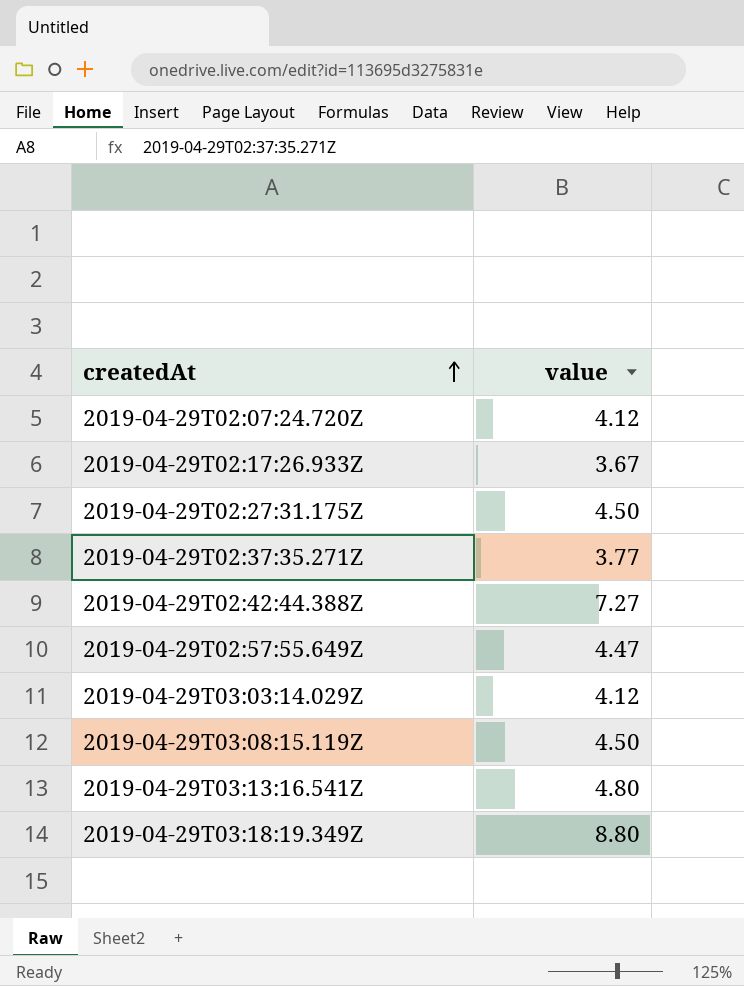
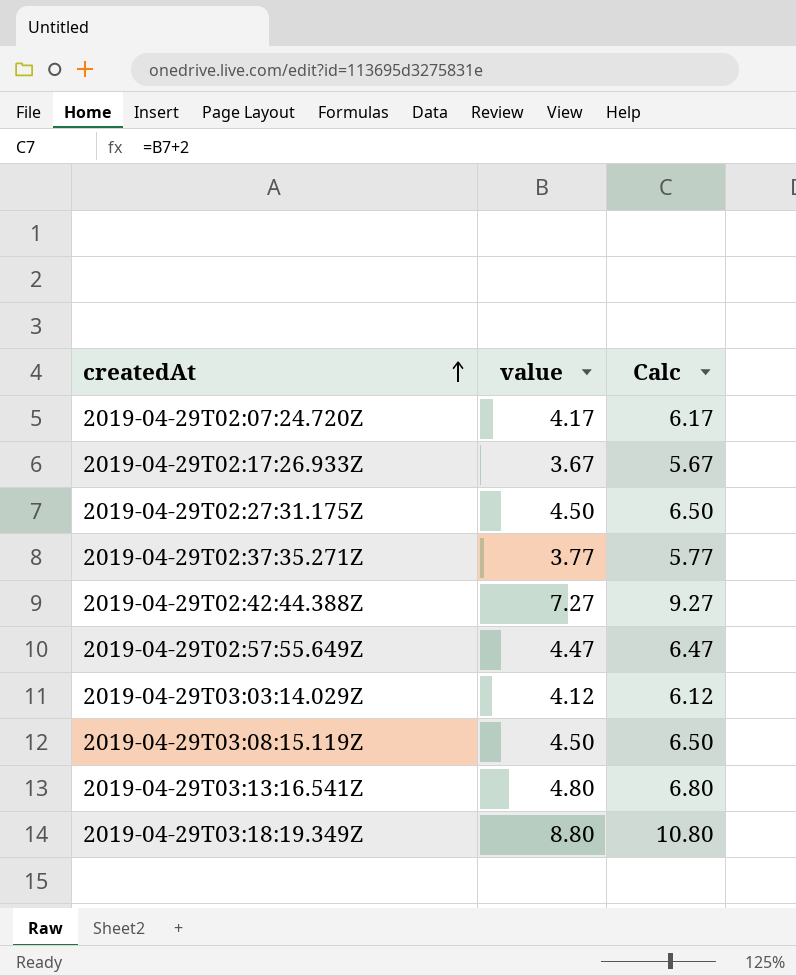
column Calc | formula: none -> [value] + 2
2019-04-29T02:07:24.720Z | value: 4.12 -> 4.17

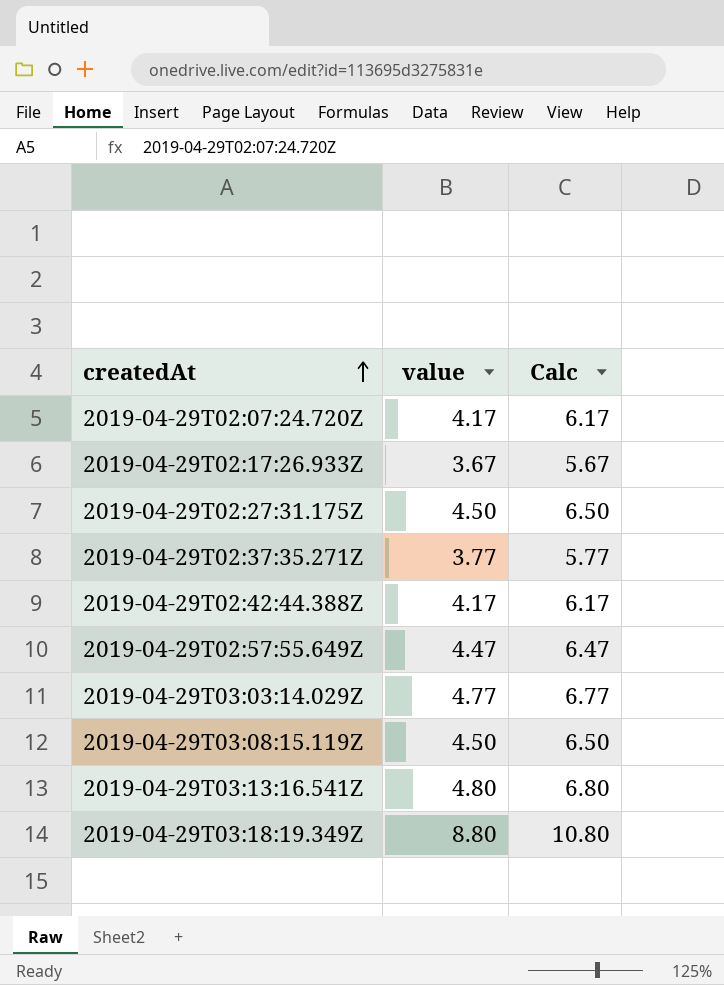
2019-04-29T02:42:44.388Z | value: 7.27 -> 4.17
2019-04-29T02:42:44.388Z | Calc: 9.27 -> 6.17
2019-04-29T03:03:14.029Z | value: 4.12 -> 4.77
2019-04-29T03:03:14.029Z | Calc: 6.12 -> 6.77

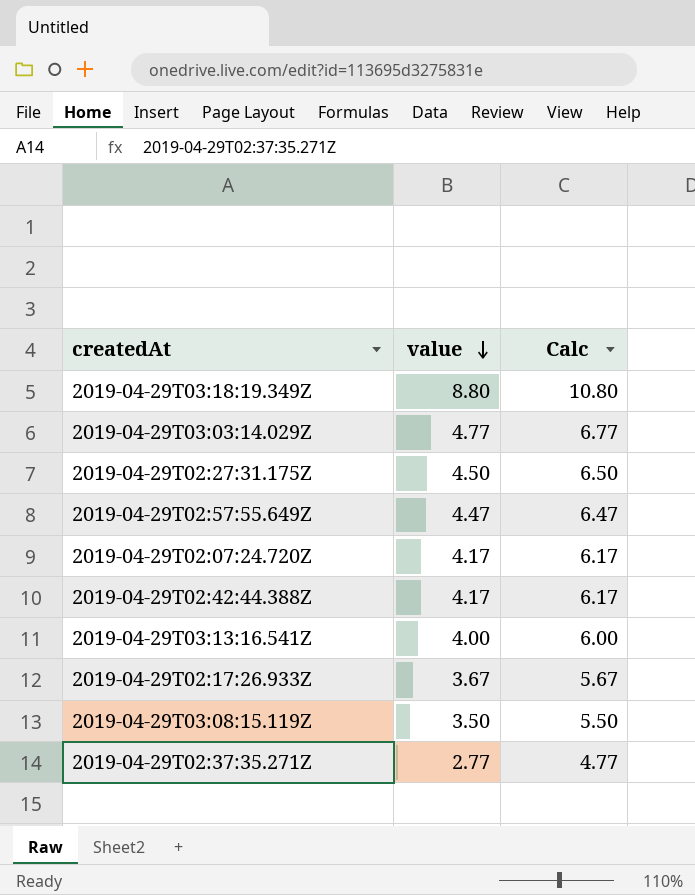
row order: createdAt ascending -> value descending
2019-04-29T03:13:16.541Z | value: 4.80 -> 4.00
2019-04-29T03:13:16.541Z | Calc: 6.80 -> 6.00
2019-04-29T03:08:15.119Z | value: 4.50 -> 3.50
2019-04-29T03:08:15.119Z | Calc: 6.50 -> 5.50
2019-04-29T02:37:35.271Z | value: 3.77 -> 2.77
2019-04-29T02:37:35.271Z | Calc: 5.77 -> 4.77

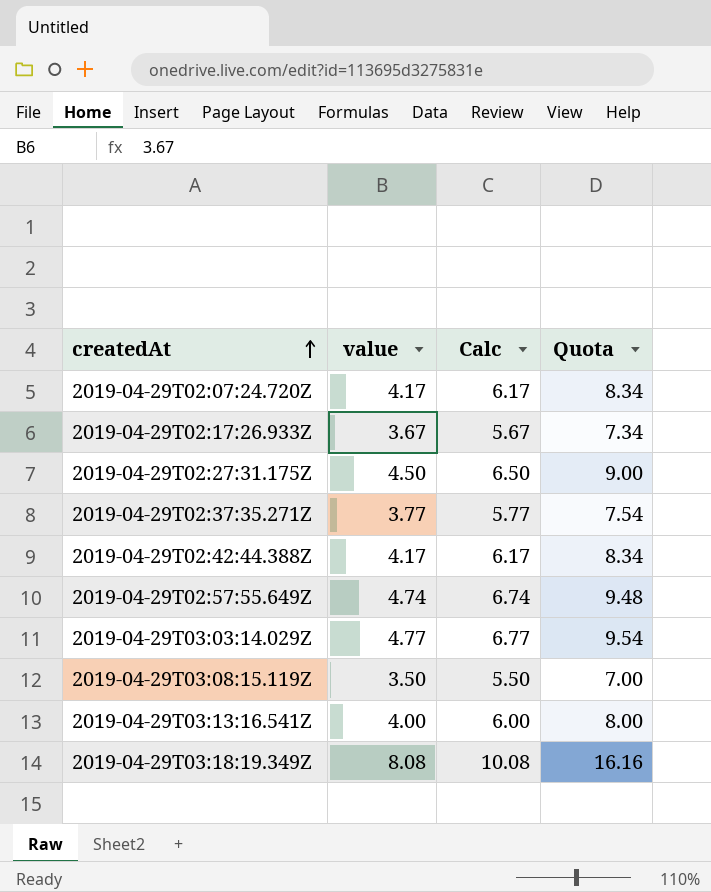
row order: value descending -> createdAt ascending
column Quota | formula: none -> [value] * 2
2019-04-29T02:37:35.271Z | value: 2.77 -> 3.77
2019-04-29T02:37:35.271Z | Calc: 4.77 -> 5.77
2019-04-29T02:57:55.649Z | value: 4.47 -> 4.74
2019-04-29T02:57:55.649Z | Calc: 6.47 -> 6.74
2019-04-29T03:18:19.349Z | value: 8.80 -> 8.08
2019-04-29T03:18:19.349Z | Calc: 10.80 -> 10.08

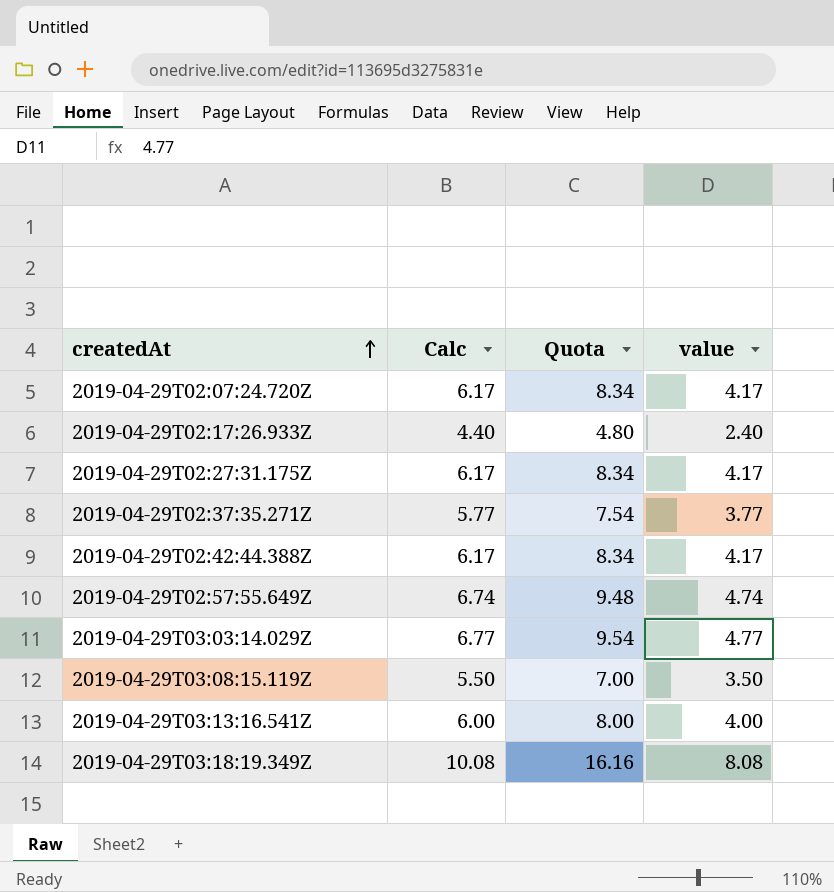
column value | position: 2 -> 4
2019-04-29T02:17:26.933Z | Calc: 5.67 -> 4.40
2019-04-29T02:17:26.933Z | Quota: 7.34 -> 4.80
2019-04-29T02:17:26.933Z | value: 3.67 -> 2.40
2019-04-29T02:27:31.175Z | Calc: 6.50 -> 6.17
2019-04-29T02:27:31.175Z | Quota: 9.00 -> 8.34
2019-04-29T02:27:31.175Z | value: 4.50 -> 4.17

